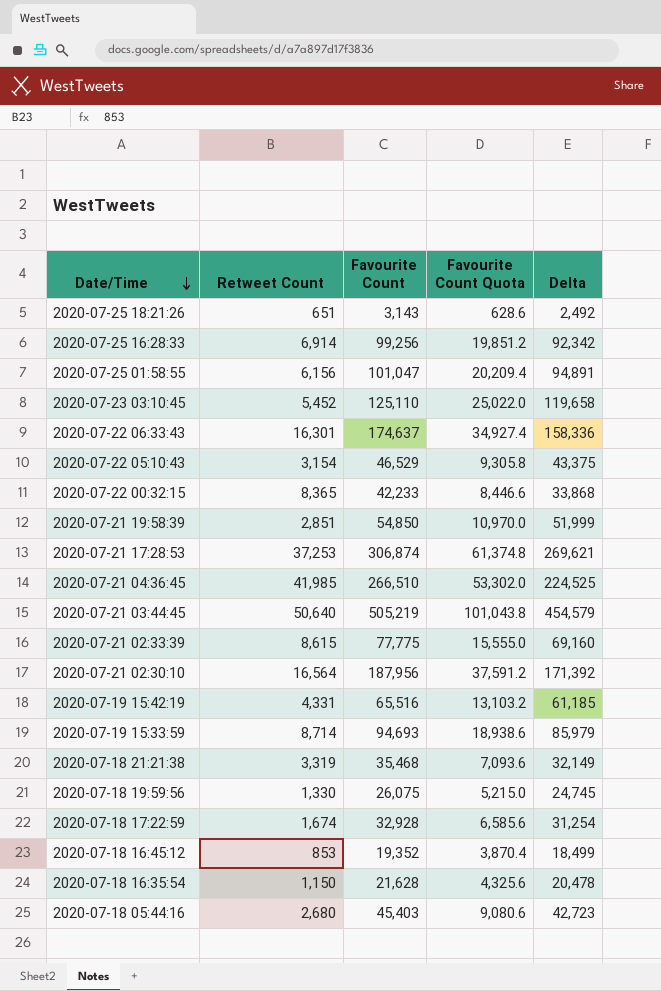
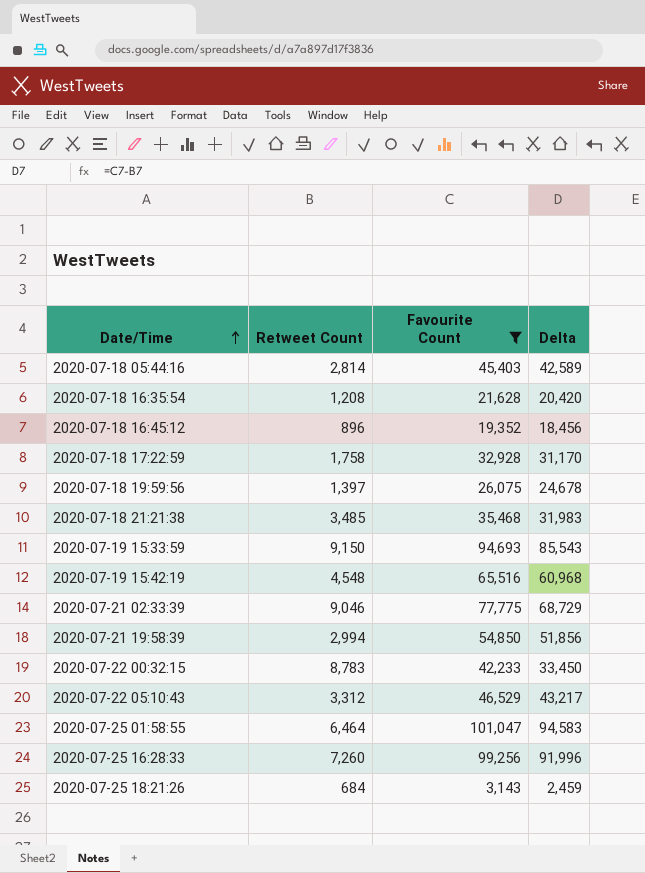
filter: none -> Favourite Count <= 101,047
row order: Date/Time descending -> Date/Time ascending
column Favourite Count Quota | formula: [Favourite Count] * 0.2 -> none
2020-07-18 05:44:16 | Retweet Count: 2,680 -> 2,814
2020-07-18 05:44:16 | Delta: 42,723 -> 42,589
2020-07-18 16:35:54 | Retweet Count: 1,150 -> 1,208
2020-07-18 16:35:54 | Delta: 20,478 -> 20,420
2020-07-18 16:45:12 | Retweet Count: 853 -> 896
2020-07-18 16:45:12 | Delta: 18,499 -> 18,456
2020-07-18 17:22:59 | Retweet Count: 1,674 -> 1,758
2020-07-18 17:22:59 | Delta: 31,254 -> 31,170
2020-07-18 19:59:56 | Retweet Count: 1,330 -> 1,397
2020-07-18 19:59:56 | Delta: 24,745 -> 24,678
2020-07-18 21:21:38 | Retweet Count: 3,319 -> 3,485
2020-07-18 21:21:38 | Delta: 32,149 -> 31,983
2020-07-19 15:33:59 | Retweet Count: 8,714 -> 9,150
2020-07-19 15:33:59 | Delta: 85,979 -> 85,543
2020-07-19 15:42:19 | Retweet Count: 4,331 -> 4,548
2020-07-19 15:42:19 | Delta: 61,185 -> 60,968
2020-07-21 02:33:39 | Retweet Count: 8,615 -> 9,046
2020-07-21 02:33:39 | Delta: 69,160 -> 68,729
2020-07-21 19:58:39 | Retweet Count: 2,851 -> 2,994
2020-07-21 19:58:39 | Delta: 51,999 -> 51,856
2020-07-22 00:32:15 | Retweet Count: 8,365 -> 8,783
2020-07-22 00:32:15 | Delta: 33,868 -> 33,450
2020-07-22 05:10:43 | Retweet Count: 3,154 -> 3,312
2020-07-22 05:10:43 | Delta: 43,375 -> 43,217
2020-07-25 01:58:55 | Retweet Count: 6,156 -> 6,464
2020-07-25 01:58:55 | Delta: 94,891 -> 94,583
2020-07-25 16:28:33 | Retweet Count: 6,914 -> 7,260
2020-07-25 16:28:33 | Delta: 92,342 -> 91,996
2020-07-25 18:21:26 | Retweet Count: 651 -> 684
2020-07-25 18:21:26 | Delta: 2,492 -> 2,459

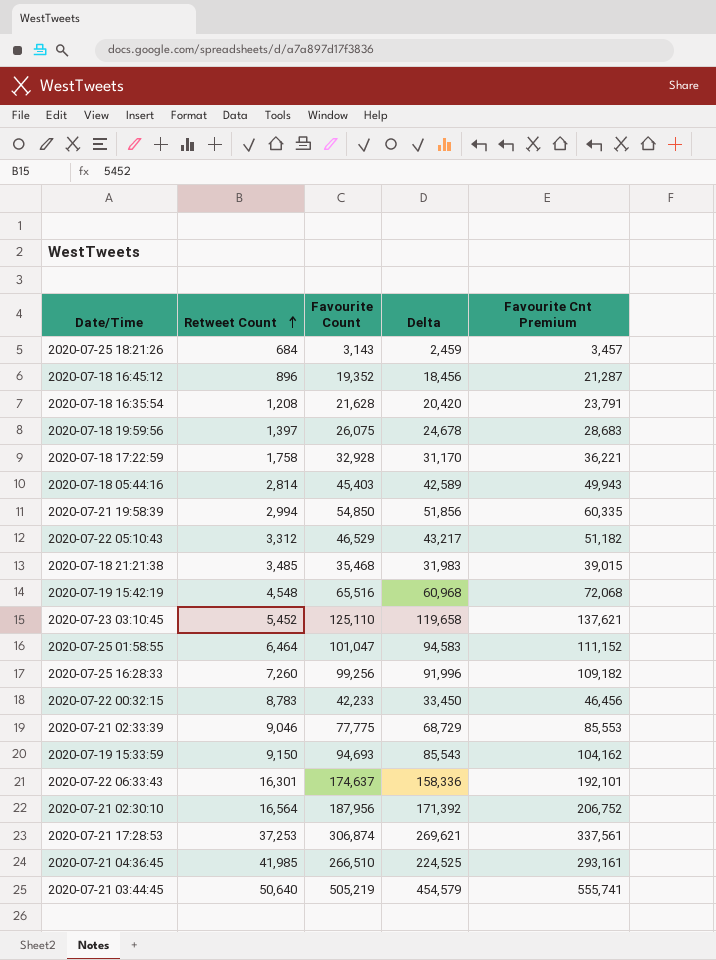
filter: Favourite Count <= 101,047 -> none
row order: Date/Time ascending -> Retweet Count ascending
column Favourite Cnt Premium | formula: none -> [Favourite Count] * 1.1

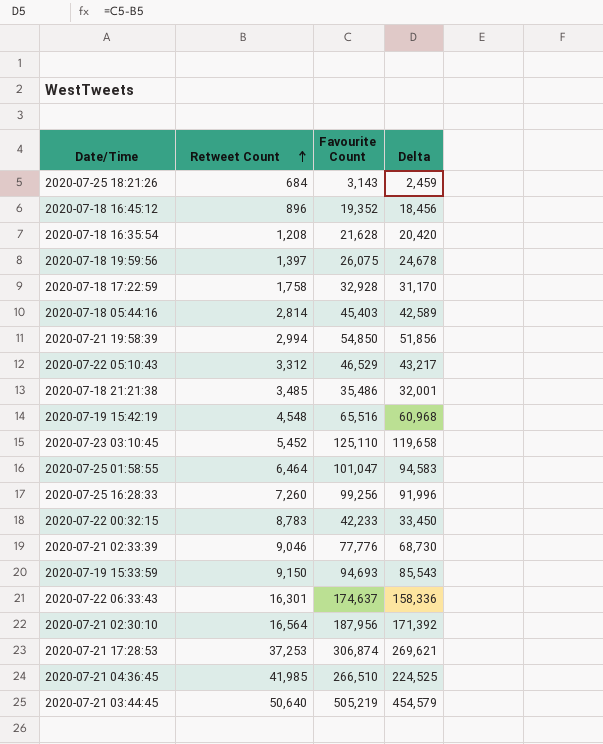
column Favourite Cnt Premium | formula: [Favourite Count] * 1.1 -> none
2020-07-18 21:21:38 | Favourite Count: 35,468 -> 35,486
2020-07-18 21:21:38 | Delta: 31,983 -> 32,001
2020-07-21 02:33:39 | Favourite Count: 77,775 -> 77,776
2020-07-21 02:33:39 | Delta: 68,729 -> 68,730

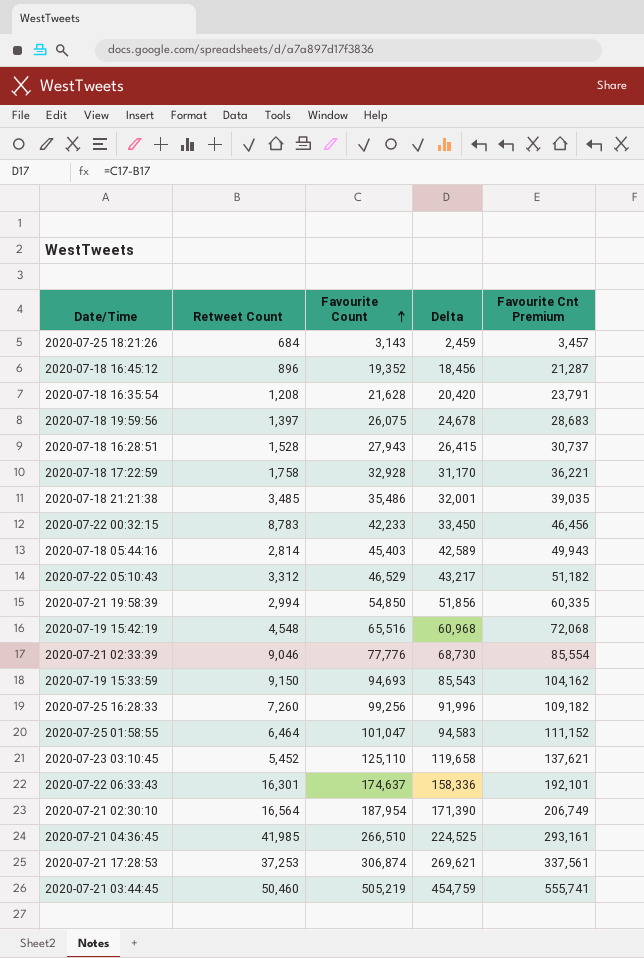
row order: Retweet Count ascending -> Favourite Count ascending
column Favourite Cnt Premium | formula: none -> [Favourite Count] * 1.1
row 2020-07-18 16:28:51: none -> 1,528 | 27,943 | 26,415 | 30,737
2020-07-21 02:30:10 | Favourite Count: 187,956 -> 187,954
2020-07-21 02:30:10 | Delta: 171,392 -> 171,390
2020-07-21 03:44:45 | Retweet Count: 50,640 -> 50,460
2020-07-21 03:44:45 | Delta: 454,579 -> 454,759

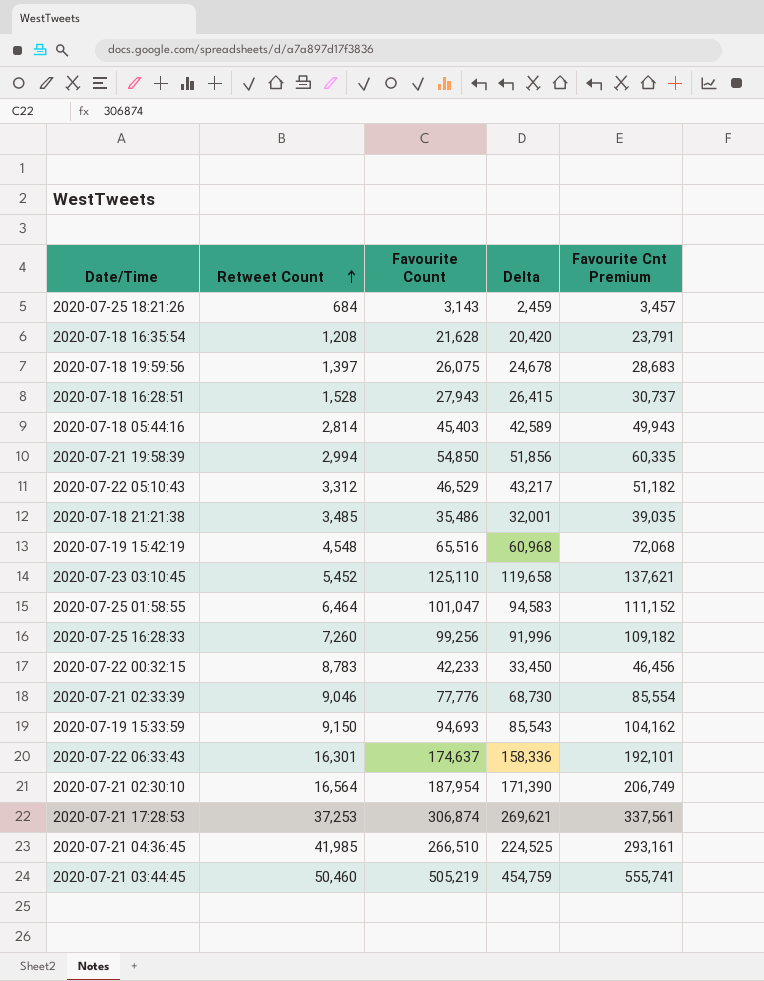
row order: Favourite Count ascending -> Retweet Count ascending
row 2020-07-18 16:45:12: 896 | 19,352 | 18,456 | 21,287 -> none
row 2020-07-18 17:22:59: 1,758 | 32,928 | 31,170 | 36,221 -> none

